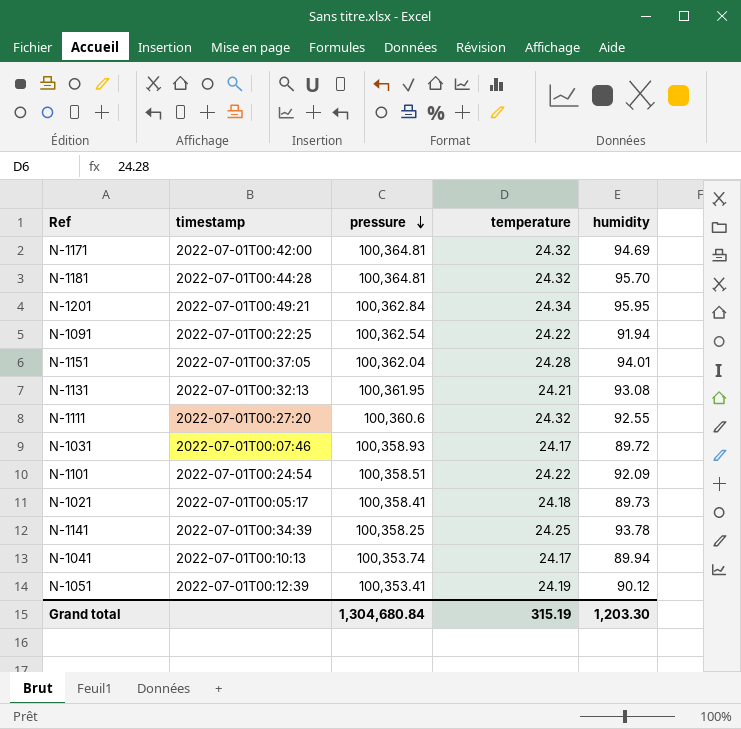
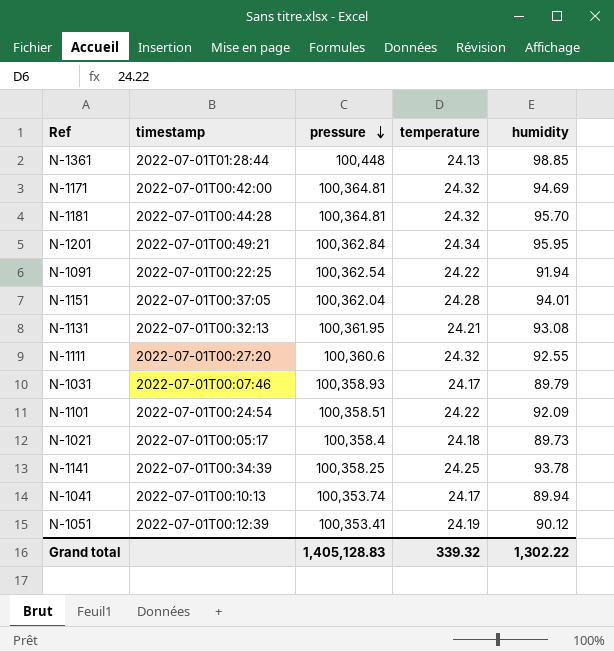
row N-1361: none -> 2022-07-01T01:28:44 | 100,448 | 24.13 | 98.85
N-1031 | humidity: 89.72 -> 89.79
N-1021 | pressure: 100,358.41 -> 100,358.4
Grand total | pressure: 1,304,680.84 -> 1,405,128.83
Grand total | temperature: 315.19 -> 339.32
Grand total | humidity: 1,203.30 -> 1,302.22

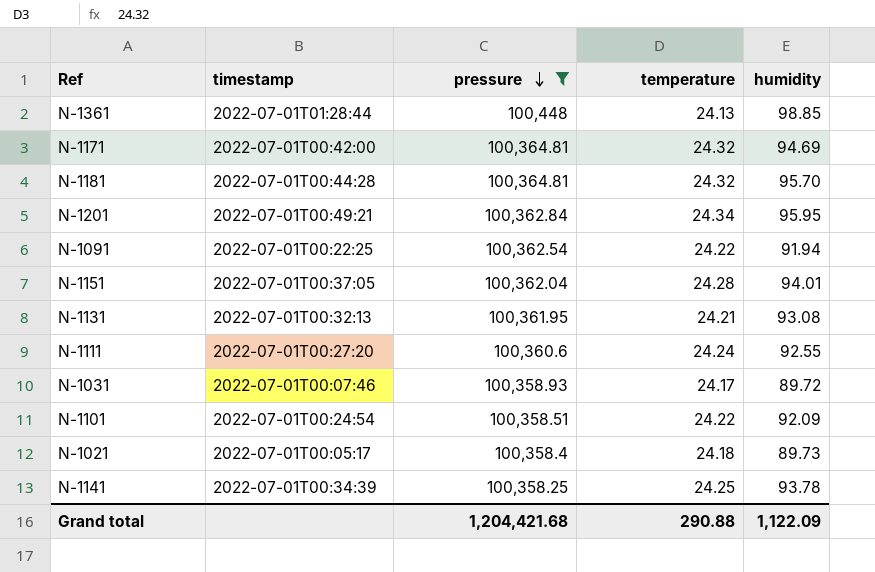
filter: none -> pressure >= 100,358.25
N-1111 | temperature: 24.32 -> 24.24
N-1031 | humidity: 89.79 -> 89.72
Grand total | pressure: 1,405,128.83 -> 1,204,421.68
Grand total | temperature: 339.32 -> 290.88
Grand total | humidity: 1,302.22 -> 1,122.09

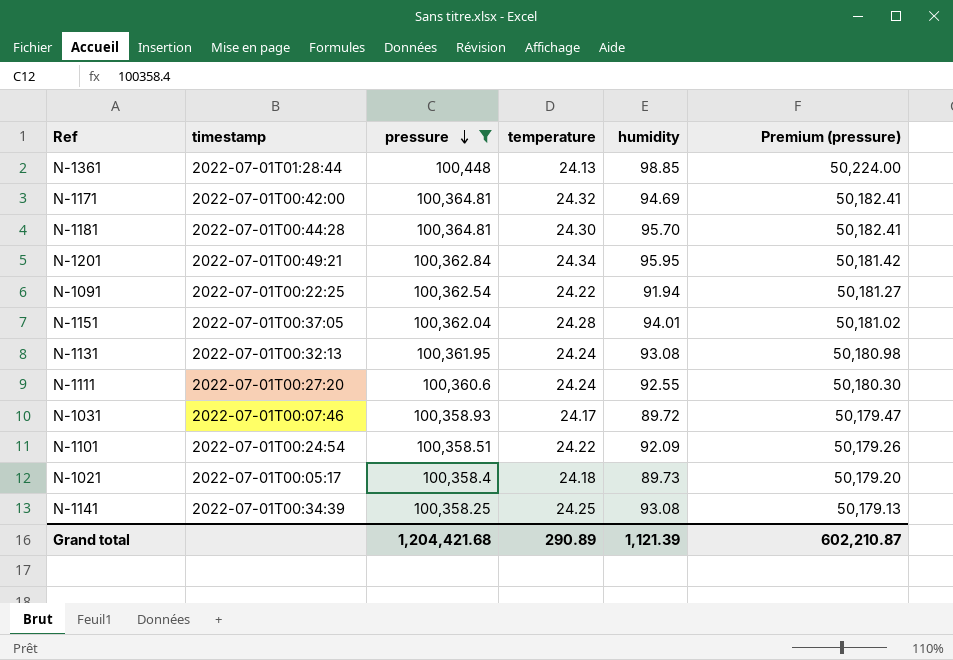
column Premium (pressure) | formula: none -> [pressure] * 0.5
N-1181 | temperature: 24.32 -> 24.30
N-1131 | temperature: 24.21 -> 24.24
N-1141 | humidity: 93.78 -> 93.08
Grand total | temperature: 290.88 -> 290.89
Grand total | humidity: 1,122.09 -> 1,121.39

